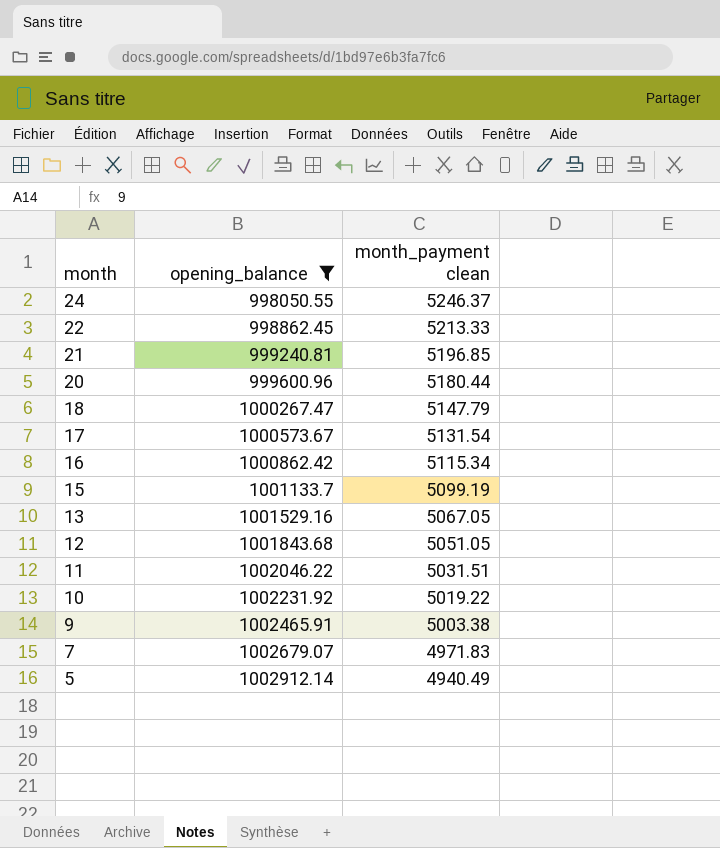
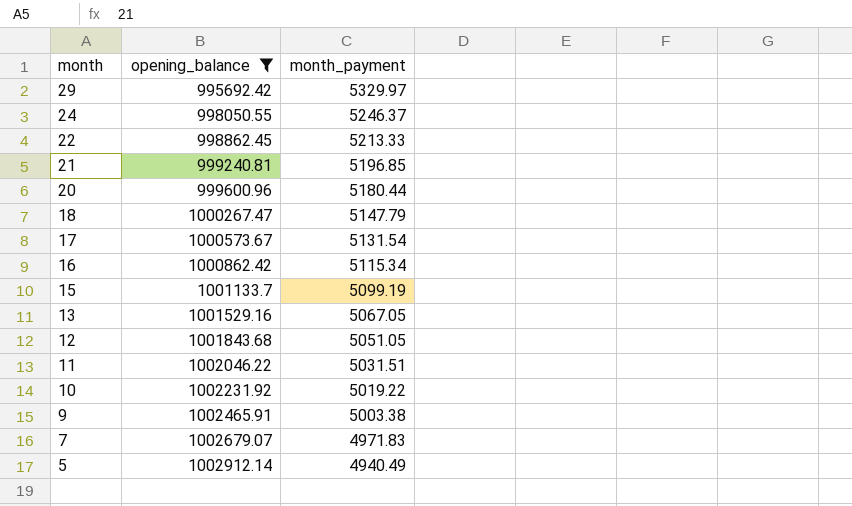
column name: month_payment clean -> month_payment
row 29: none -> 995692.42 | 5329.97

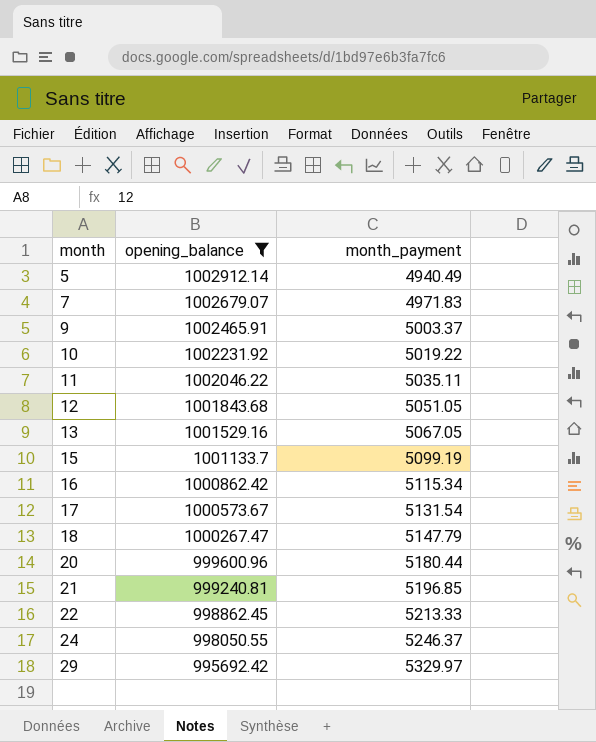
row order: month descending -> month ascending
9 | month_payment: 5003.38 -> 5003.37
11 | month_payment: 5031.51 -> 5035.11

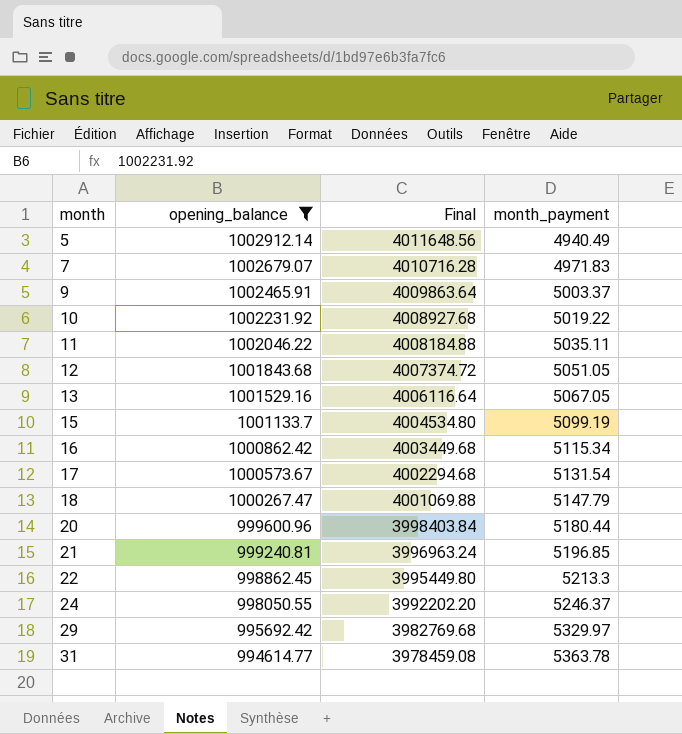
column Final | formula: none -> [opening_balance] * 4
22 | month_payment: 5213.33 -> 5213.3
row 31: none -> 994614.77 | 3978459.08 | 5363.78

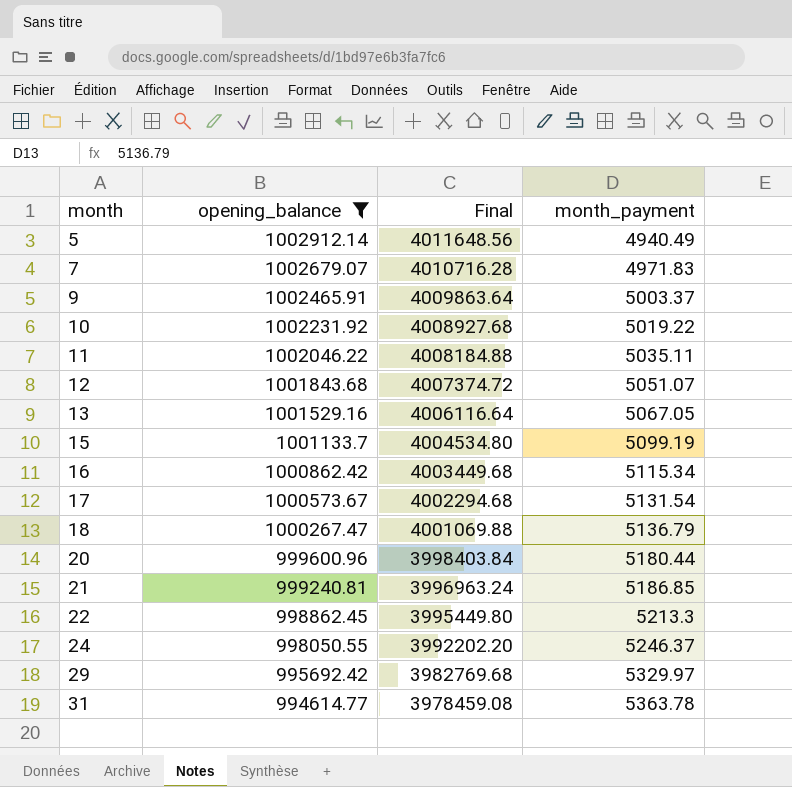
12 | month_payment: 5051.05 -> 5051.07
18 | month_payment: 5147.79 -> 5136.79
21 | month_payment: 5196.85 -> 5186.85

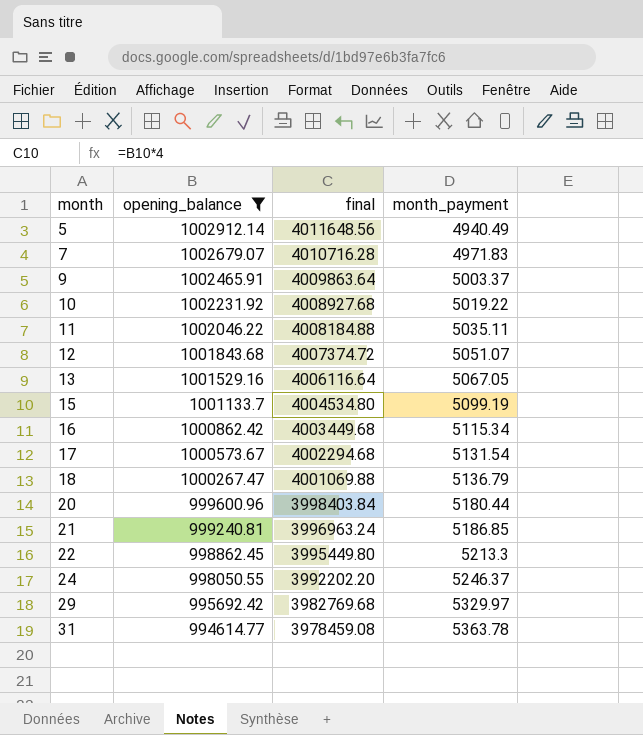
column name: Final -> final

